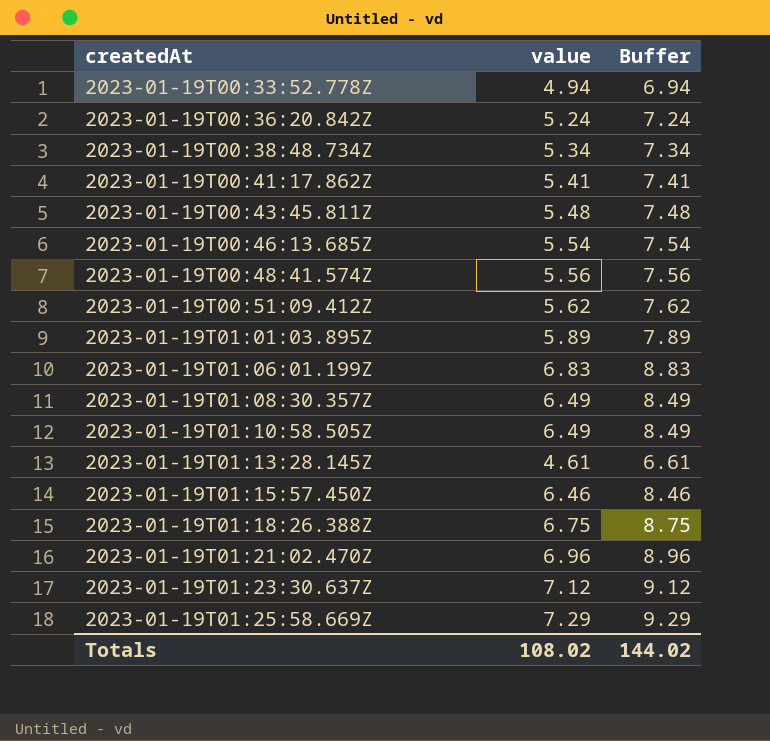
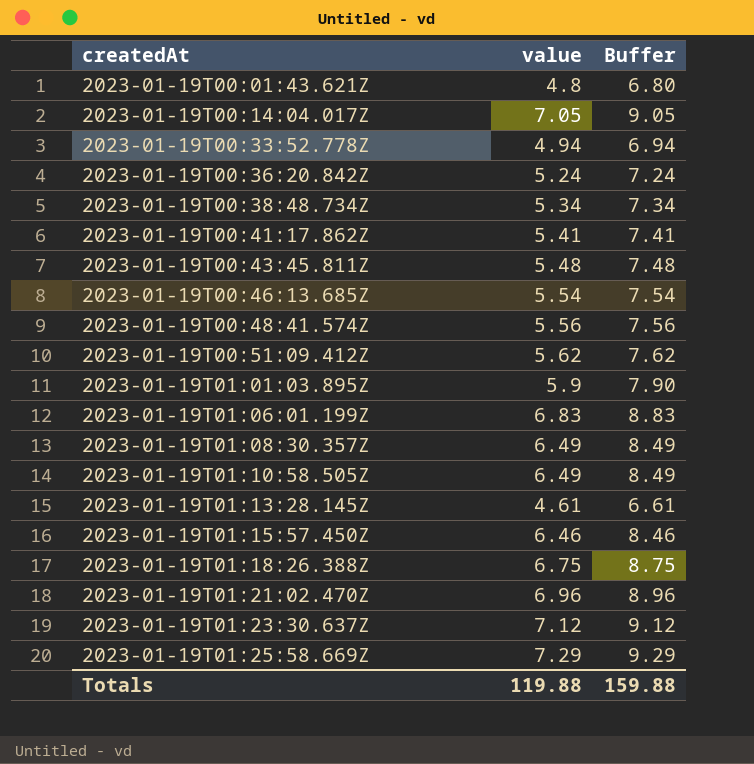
row 2023-01-19T00:01:43.621Z: none -> 4.8 | 6.80
row 2023-01-19T00:14:04.017Z: none -> 7.05 | 9.05
2023-01-19T01:01:03.895Z | value: 5.89 -> 5.9
2023-01-19T01:01:03.895Z | Buffer: 7.89 -> 7.90
Totals | value: 108.02 -> 119.88
Totals | Buffer: 144.02 -> 159.88

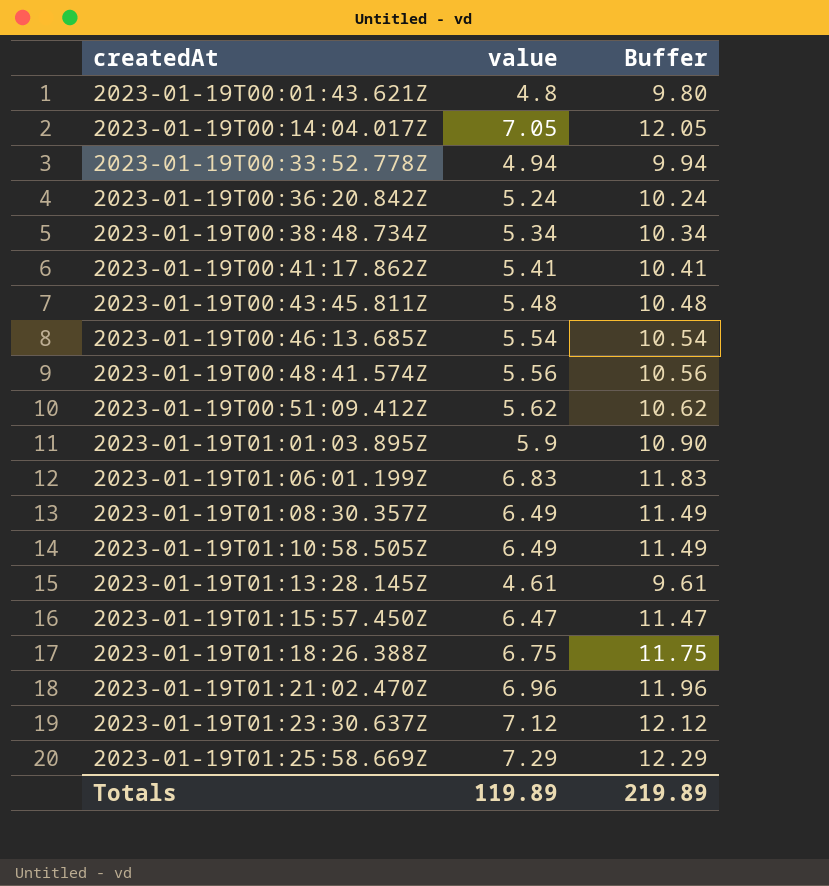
column Buffer | formula: [value] + 2 -> [value] + 5
2023-01-19T01:15:57.450Z | value: 6.46 -> 6.47
Totals | value: 119.88 -> 119.89
Totals | Buffer: 159.88 -> 219.89

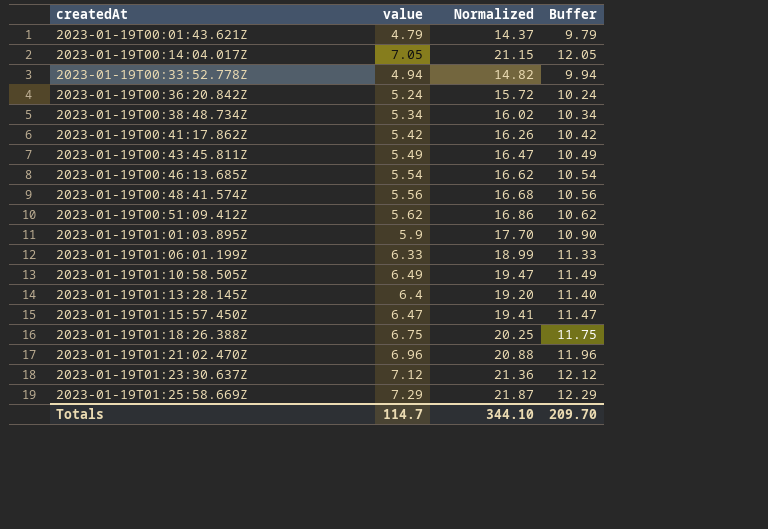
column Normalized | formula: none -> [value] * 3
row 2023-01-19T01:08:30.357Z: 6.49 | 11.49 -> none
2023-01-19T00:01:43.621Z | value: 4.8 -> 4.79
2023-01-19T00:01:43.621Z | Buffer: 9.80 -> 9.79
2023-01-19T00:41:17.862Z | value: 5.41 -> 5.42
2023-01-19T00:41:17.862Z | Buffer: 10.41 -> 10.42
2023-01-19T00:43:45.811Z | value: 5.48 -> 5.49
2023-01-19T00:43:45.811Z | Buffer: 10.48 -> 10.49
2023-01-19T01:06:01.199Z | value: 6.83 -> 6.33
2023-01-19T01:06:01.199Z | Buffer: 11.83 -> 11.33
2023-01-19T01:13:28.145Z | value: 4.61 -> 6.4
2023-01-19T01:13:28.145Z | Buffer: 9.61 -> 11.40
Totals | value: 119.89 -> 114.7
Totals | Buffer: 219.89 -> 209.70

